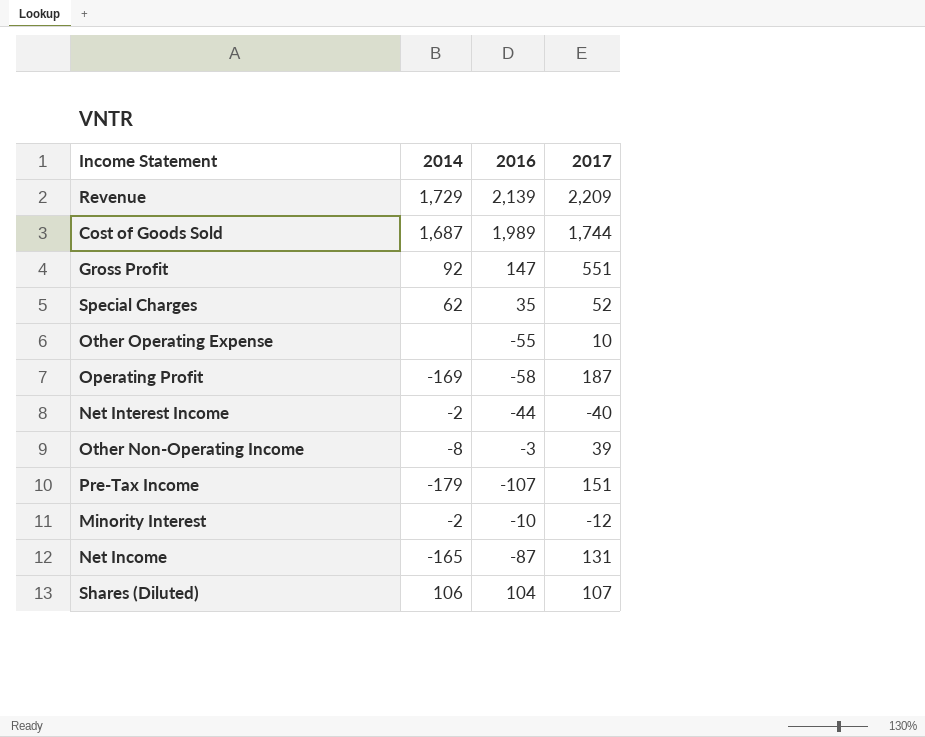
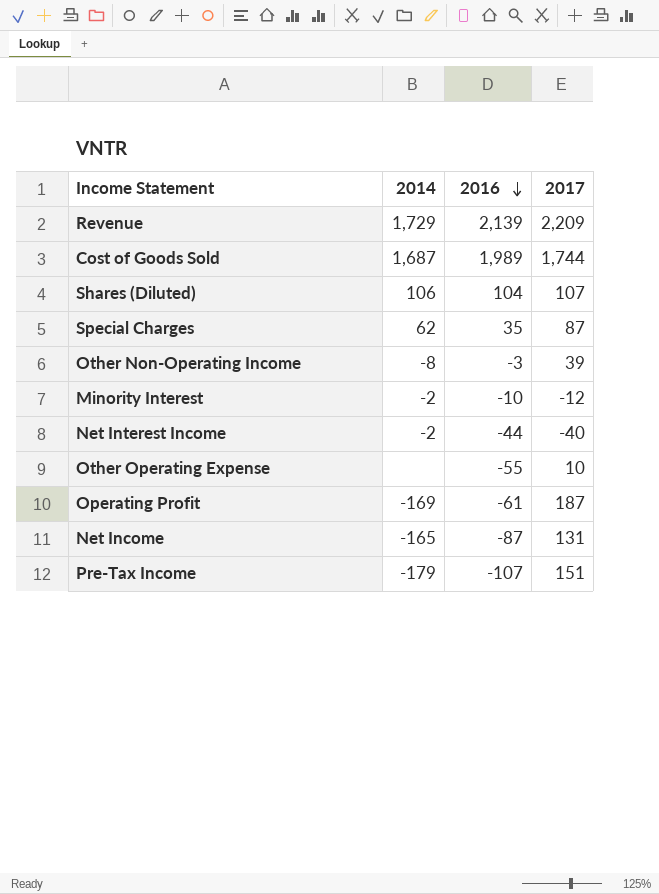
row order: none -> 2016 descending
row Gross Profit: 92 | 147 | 551 -> none
Special Charges | 2017: 52 -> 87
Operating Profit | 2016: -58 -> -61

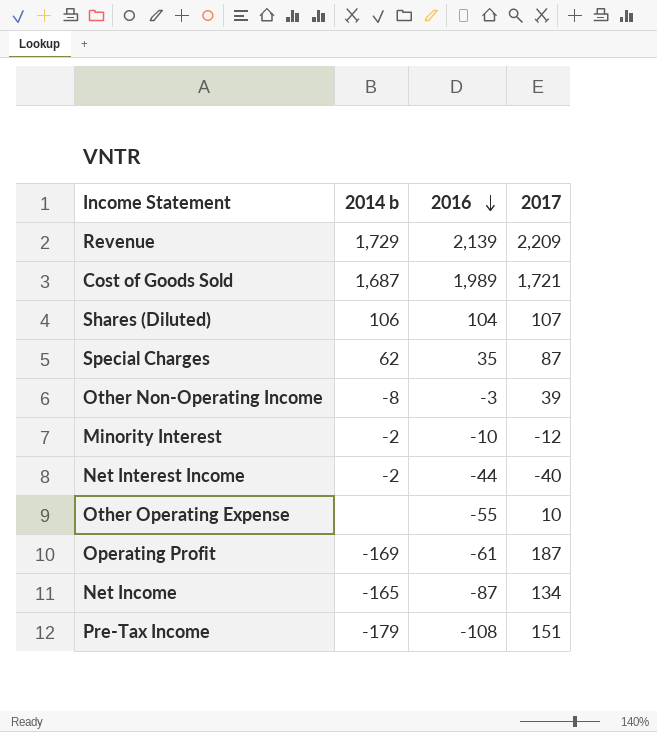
column name: 2014 -> 2014 b
Cost of Goods Sold | 2017: 1,744 -> 1,721
Net Income | 2017: 131 -> 134
Pre-Tax Income | 2016: -107 -> -108

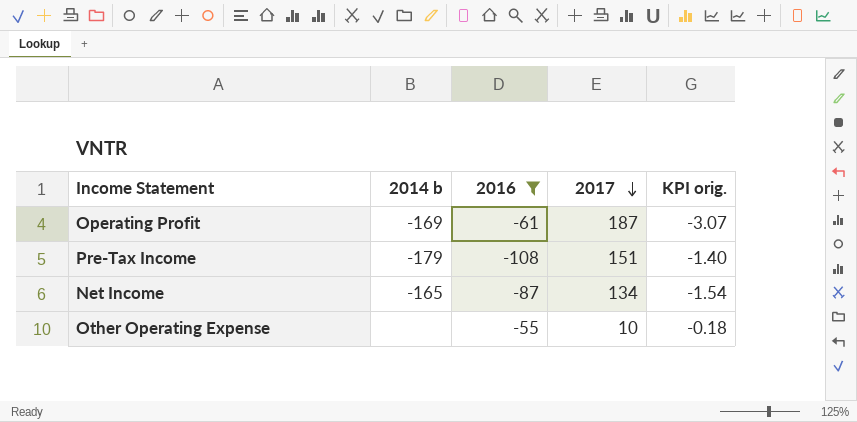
filter: none -> 2016 <= -55
row order: 2016 descending -> 2017 descending
column KPI orig. | formula: none -> [2017] / [2016]

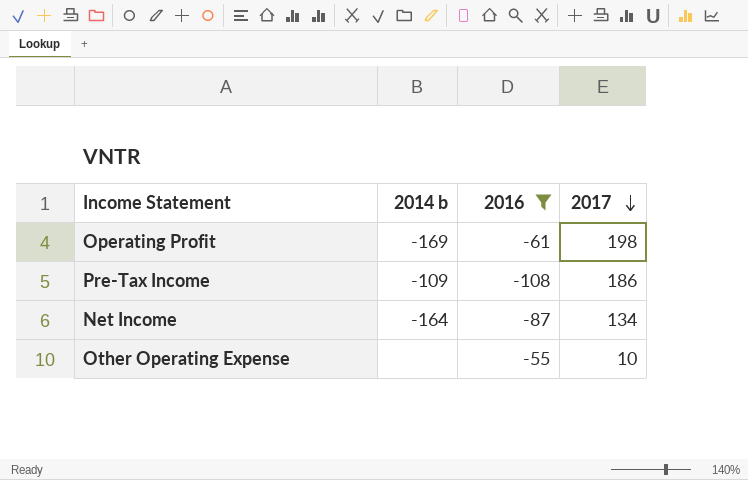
column KPI orig. | formula: [2017] / [2016] -> none
Operating Profit | 2017: 187 -> 198
Pre-Tax Income | 2014 b: -179 -> -109
Pre-Tax Income | 2017: 151 -> 186
Net Income | 2014 b: -165 -> -164

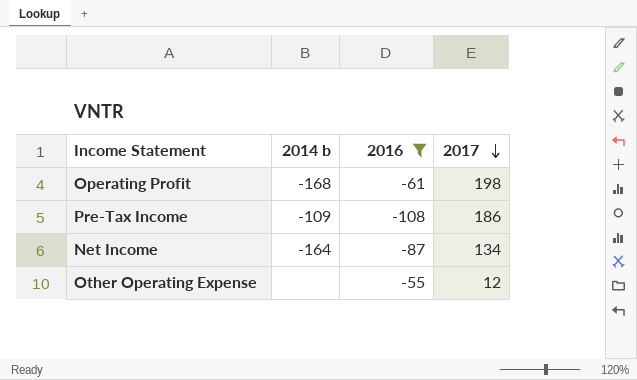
Operating Profit | 2014 b: -169 -> -168
Other Operating Expense | 2017: 10 -> 12

